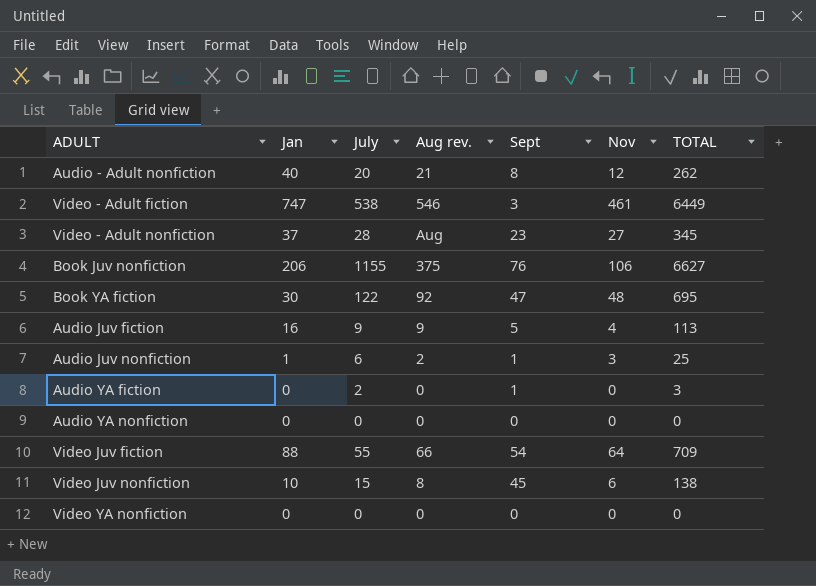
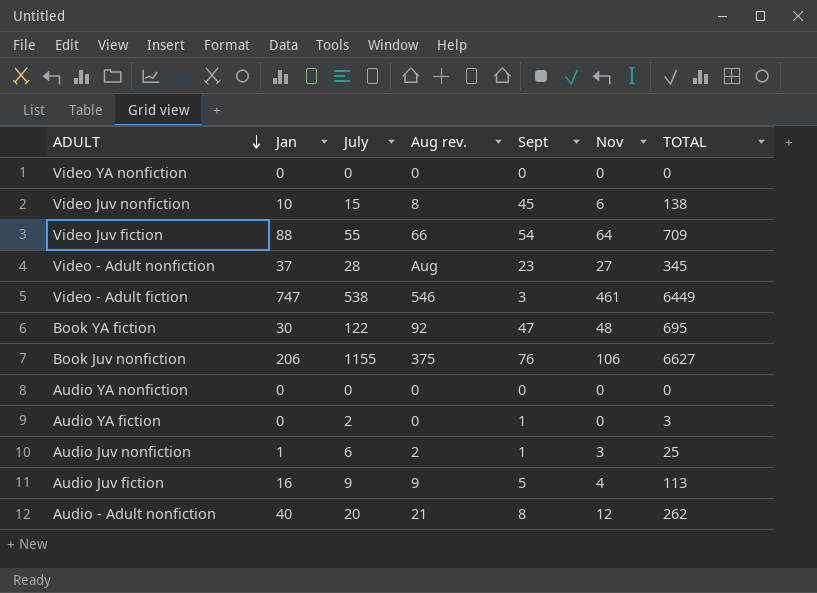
row order: none -> ADULT descending

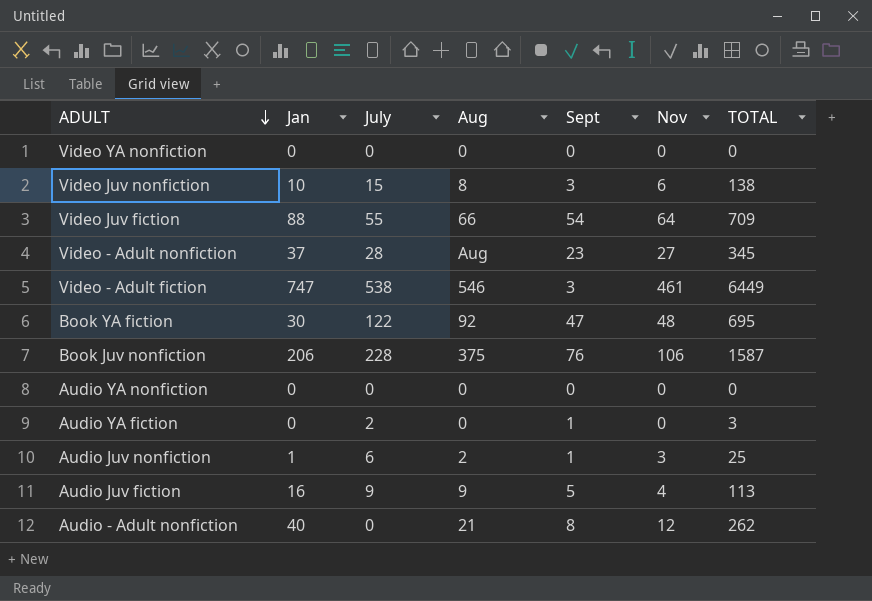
column name: Aug rev. -> Aug
Video Juv nonfiction | Sept: 45 -> 3
Book Juv nonfiction | July: 1155 -> 228
Book Juv nonfiction | TOTAL: 6627 -> 1587
Audio - Adult nonfiction | July: 20 -> 0

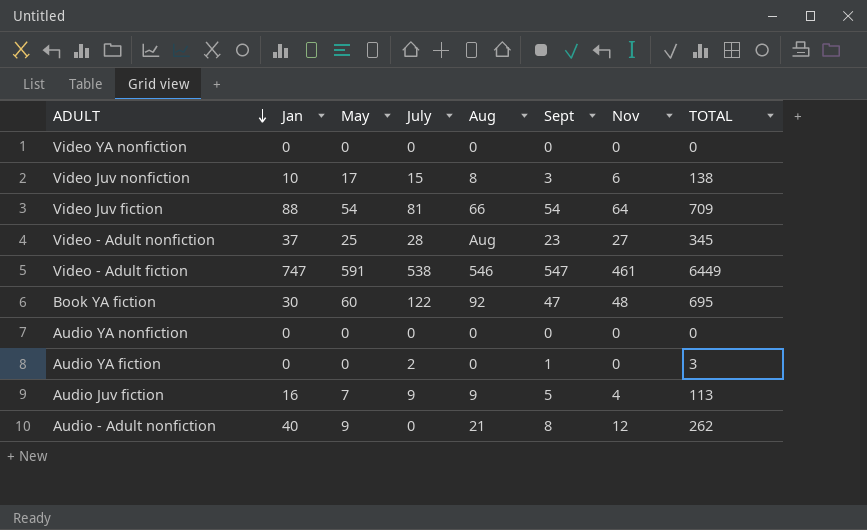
column May | position: none -> 3
row Book Juv nonfiction: 206 | 228 | 375 | 76 | 106 | 1587 -> none
row Audio Juv nonfiction: 1 | 6 | 2 | 1 | 3 | 25 -> none
Video Juv fiction | July: 55 -> 81
Video - Adult fiction | Sept: 3 -> 547

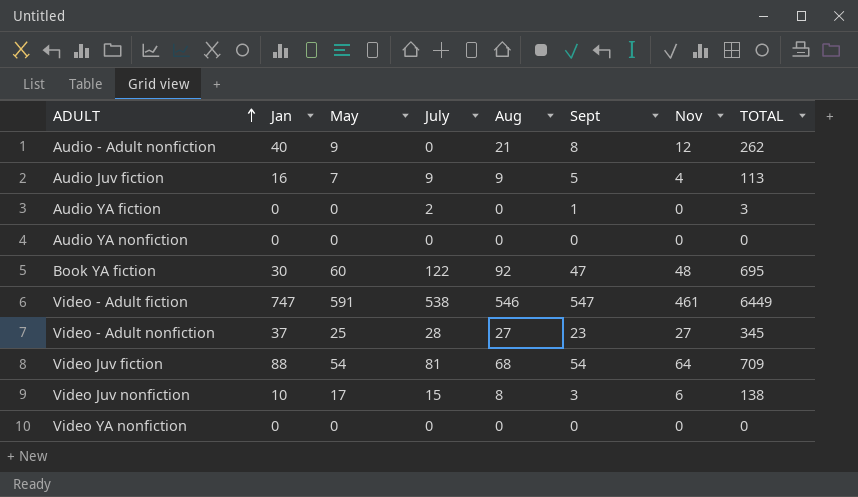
row order: ADULT descending -> ADULT ascending
Video - Adult nonfiction | Aug: Aug -> 27
Video Juv fiction | Aug: 66 -> 68

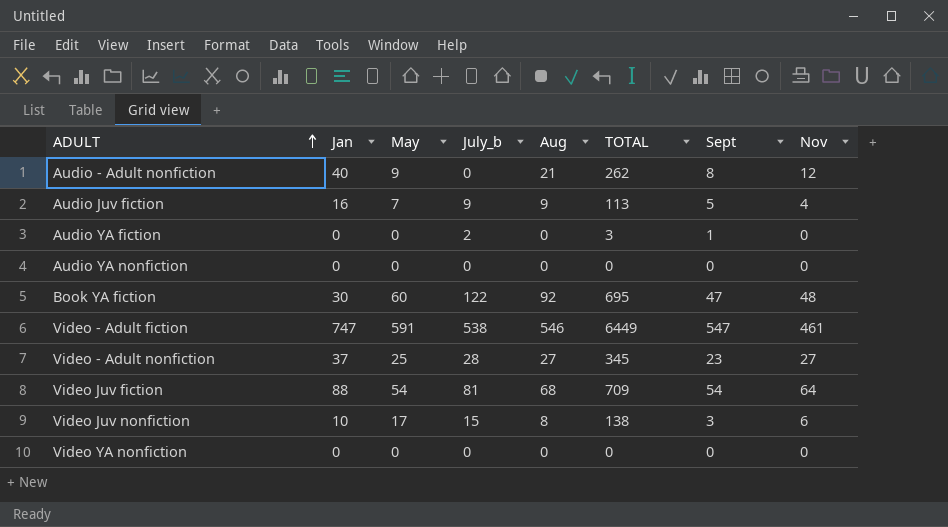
column name: July -> July_b
column TOTAL | position: 8 -> 6

